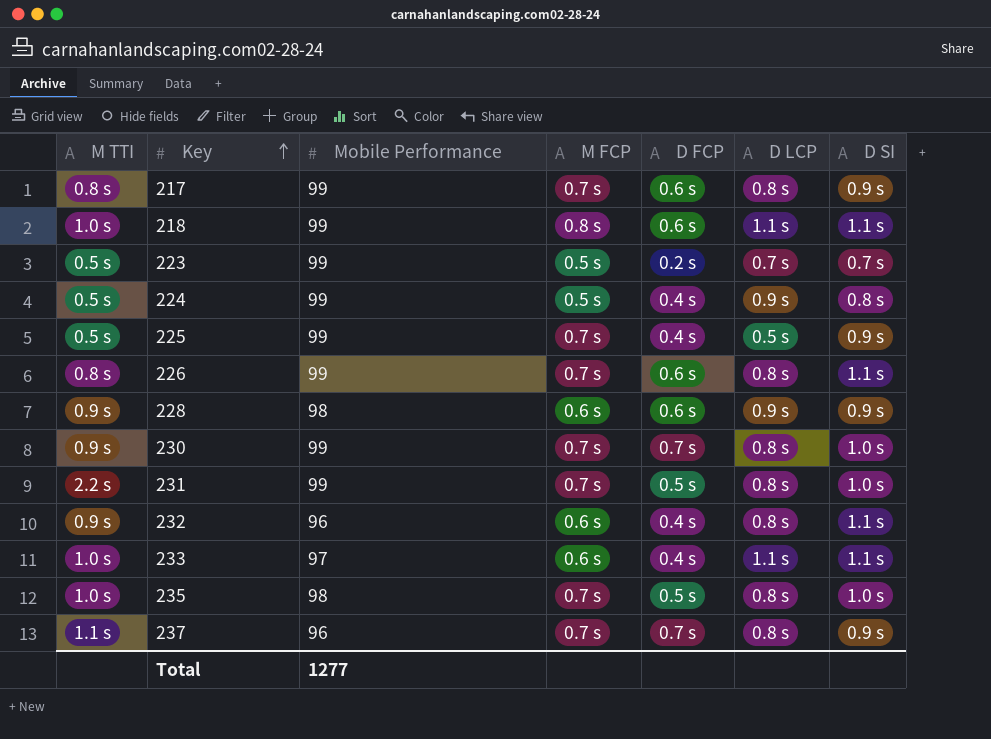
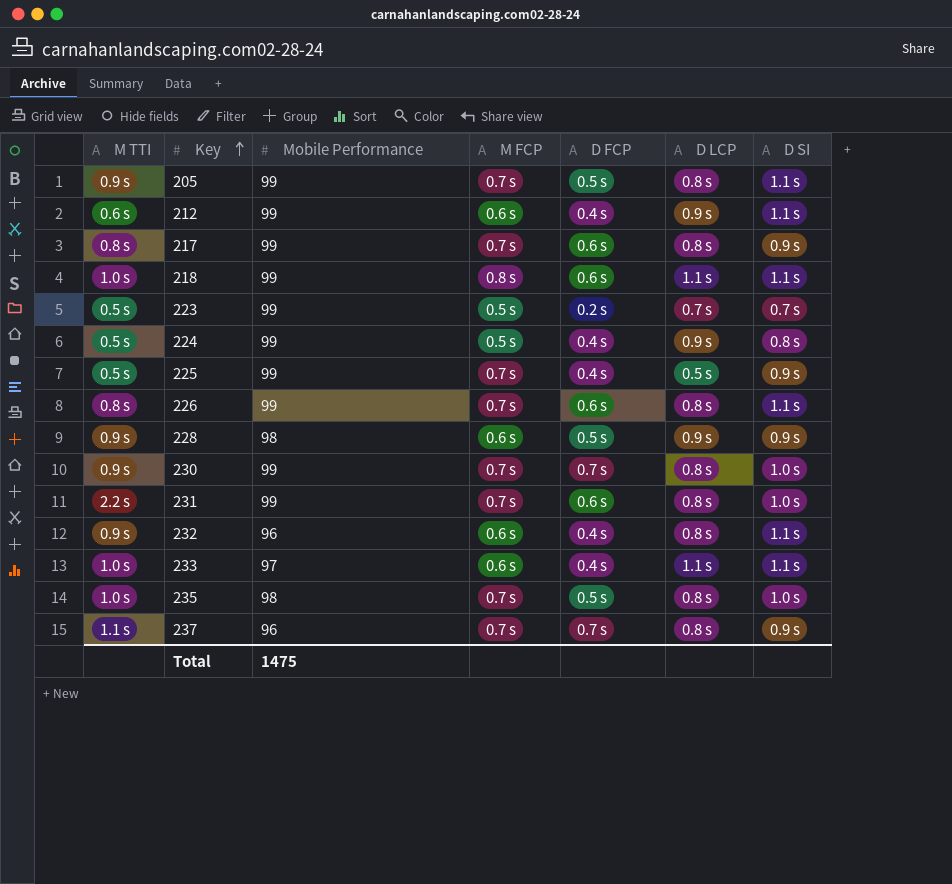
row 205: none -> 0.9 s | 99 | 0.7 s | 0.5 s | 0.8 s | 1.1 s
row 212: none -> 0.6 s | 99 | 0.6 s | 0.4 s | 0.9 s | 1.1 s
228 | D FCP: 0.6 s -> 0.5 s
231 | D FCP: 0.5 s -> 0.6 s
Total | Mobile Performance: 1277 -> 1475

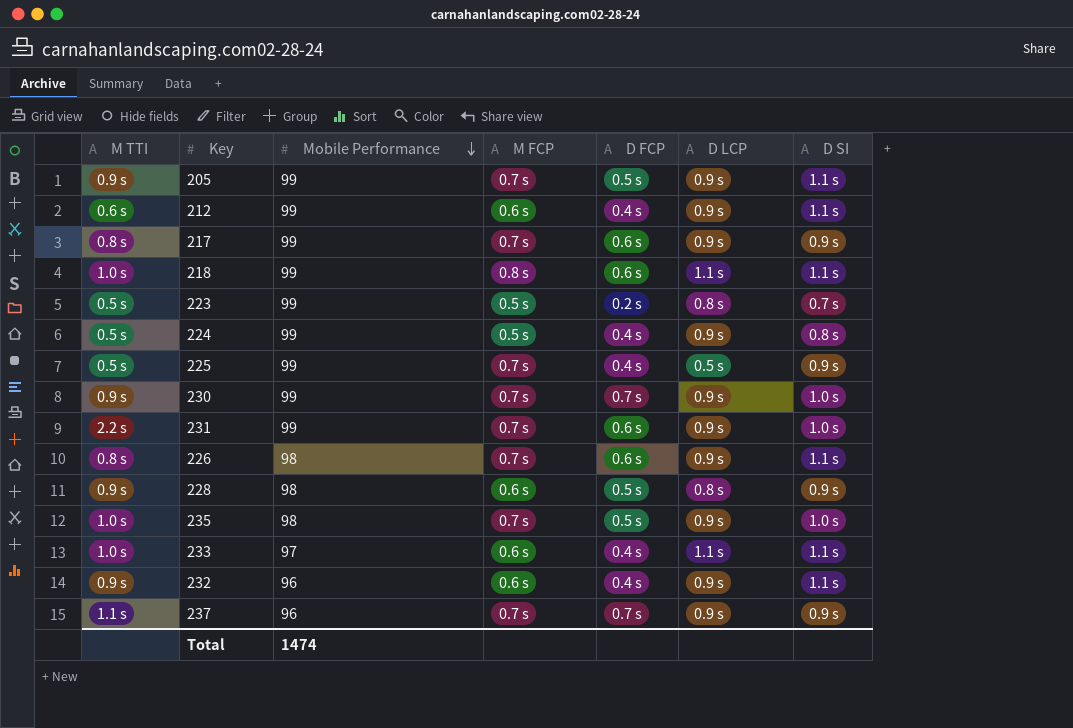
row order: Key ascending -> Mobile Performance descending
205 | D LCP: 0.8 s -> 0.9 s
217 | D LCP: 0.8 s -> 0.9 s
223 | D LCP: 0.7 s -> 0.8 s
230 | D LCP: 0.8 s -> 0.9 s
231 | D LCP: 0.8 s -> 0.9 s
226 | Mobile Performance: 99 -> 98
226 | D LCP: 0.8 s -> 0.9 s
228 | D LCP: 0.9 s -> 0.8 s
235 | D LCP: 0.8 s -> 0.9 s
232 | D LCP: 0.8 s -> 0.9 s
237 | D LCP: 0.8 s -> 0.9 s
Total | Mobile Performance: 1475 -> 1474

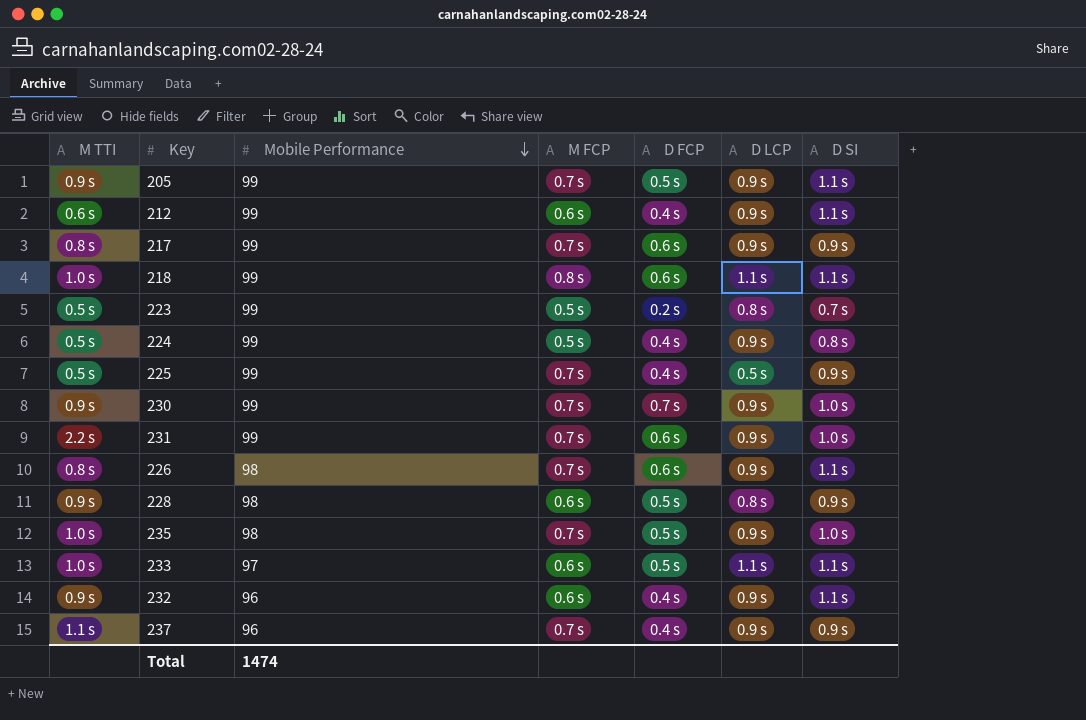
233 | D FCP: 0.4 s -> 0.5 s
237 | D FCP: 0.7 s -> 0.4 s

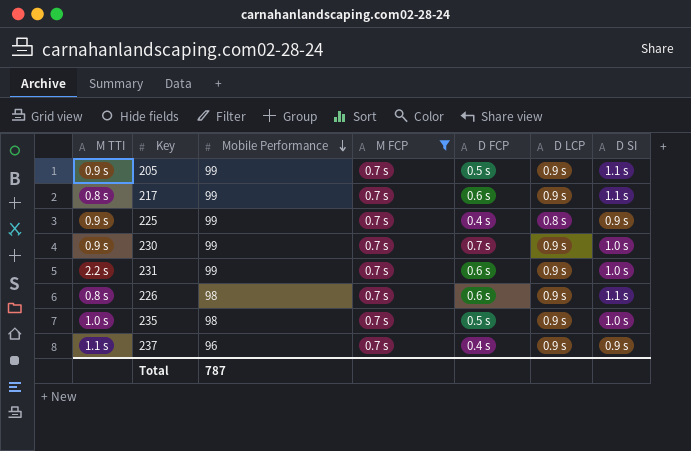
filter: none -> M FCP = 0.7 s
217 | D SI: 0.9 s -> 1.1 s
225 | M TTI: 0.5 s -> 0.9 s
225 | D LCP: 0.5 s -> 0.8 s
Total | Mobile Performance: 1474 -> 787

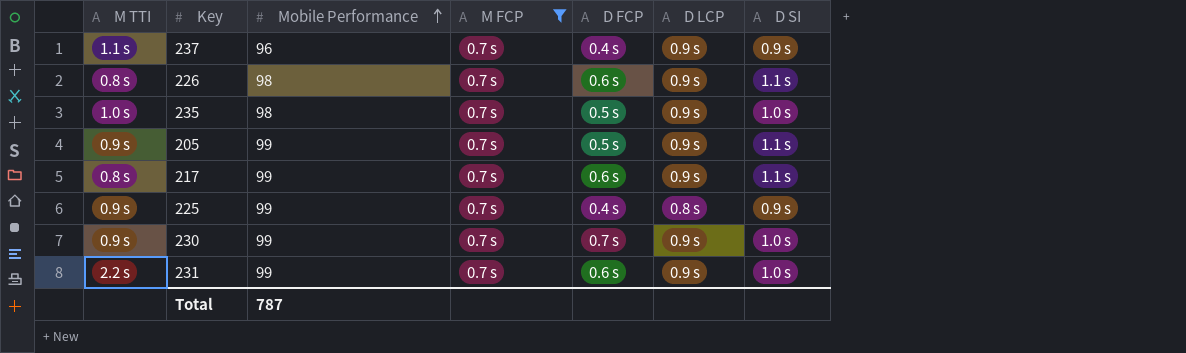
row order: Mobile Performance descending -> Mobile Performance ascending

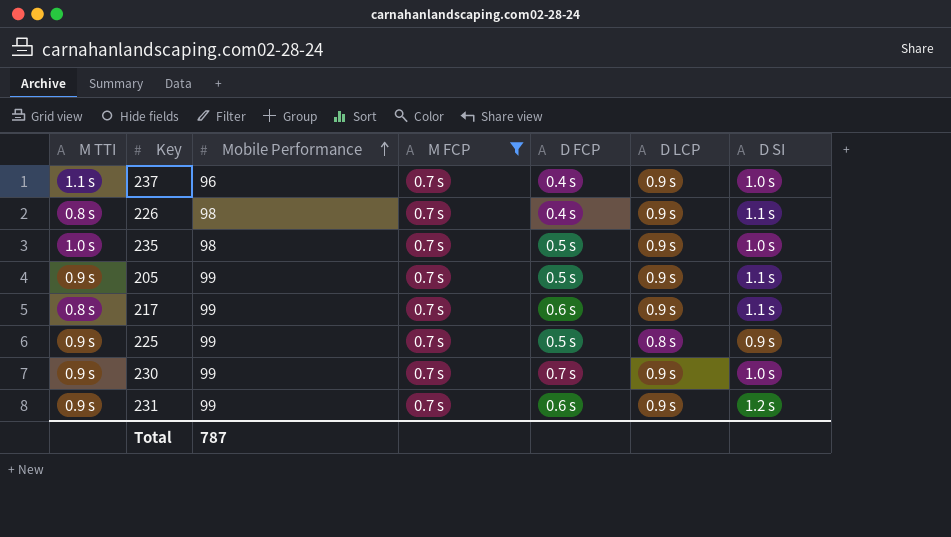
237 | D SI: 0.9 s -> 1.0 s
226 | D FCP: 0.6 s -> 0.4 s
225 | D FCP: 0.4 s -> 0.5 s
231 | M TTI: 2.2 s -> 0.9 s
231 | D SI: 1.0 s -> 1.2 s

